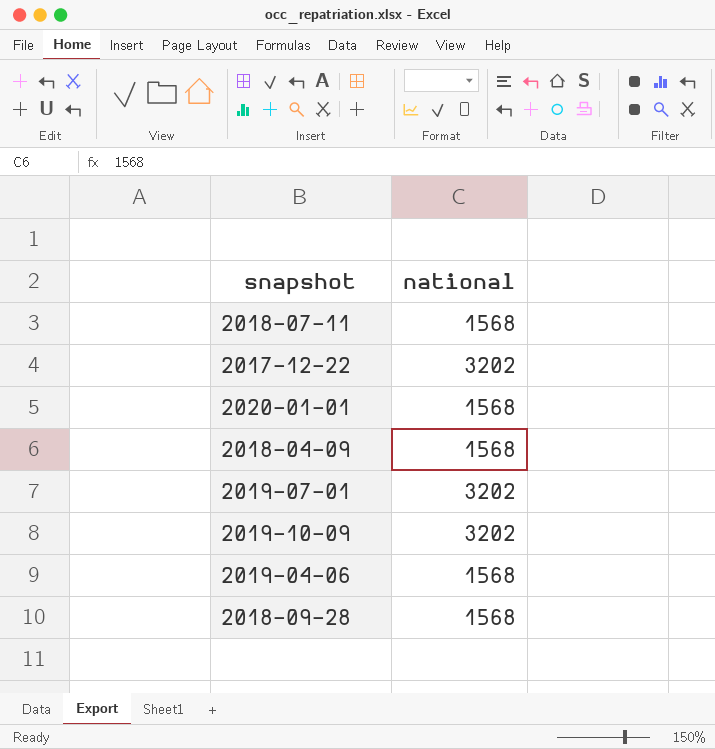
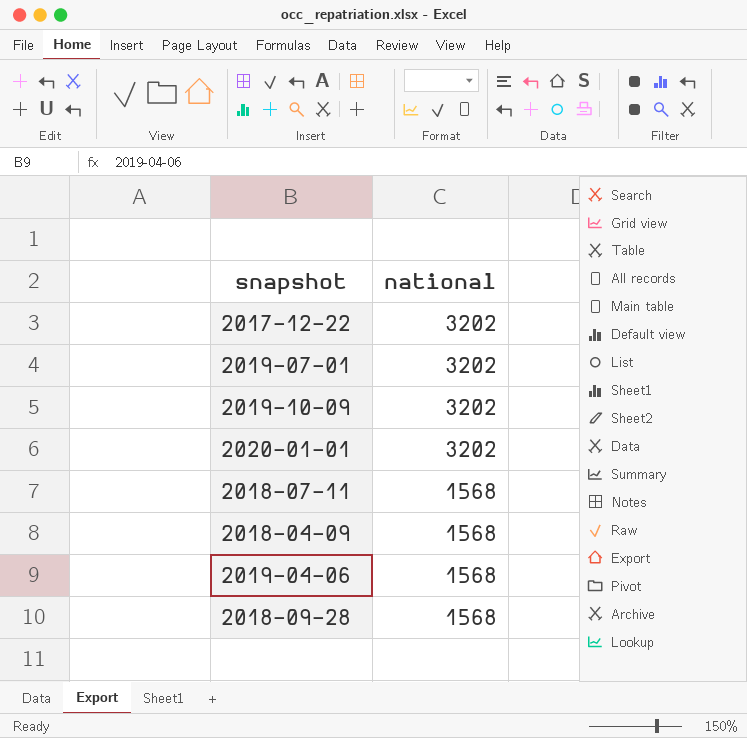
row order: none -> national descending
2020-01-01 | national: 1568 -> 3202

